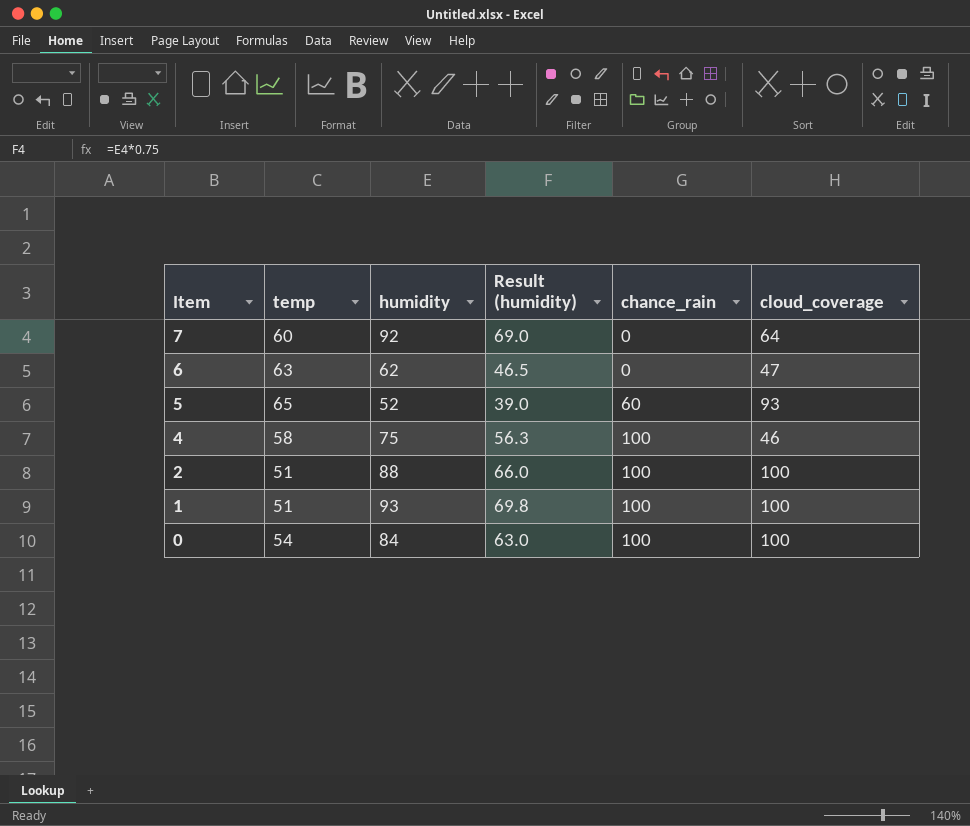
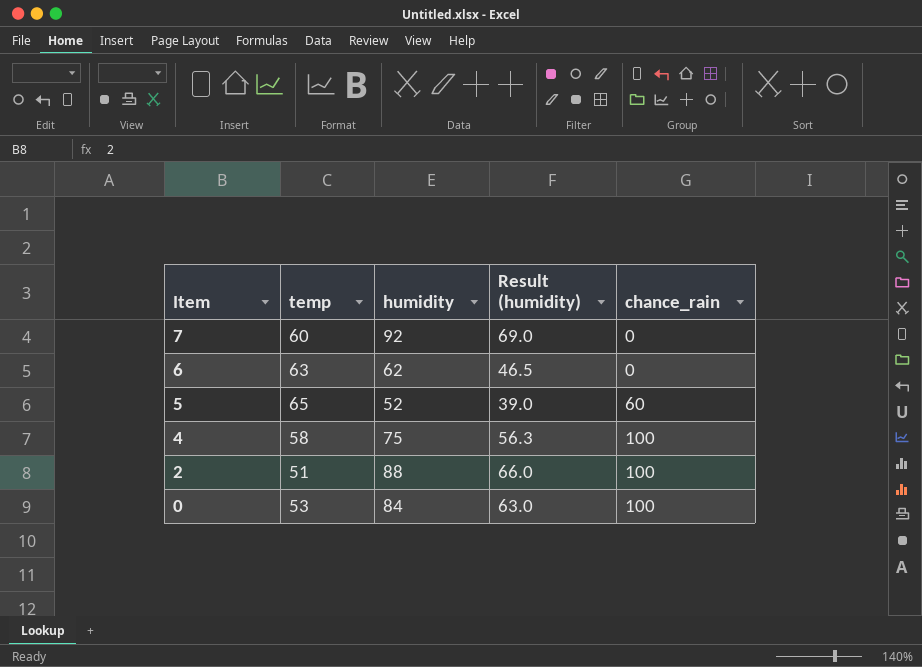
column cloud_coverage | position: 6 -> none
row 1: 51 | 93 | 69.8 | 100 | 100 -> none
0 | temp: 54 -> 53

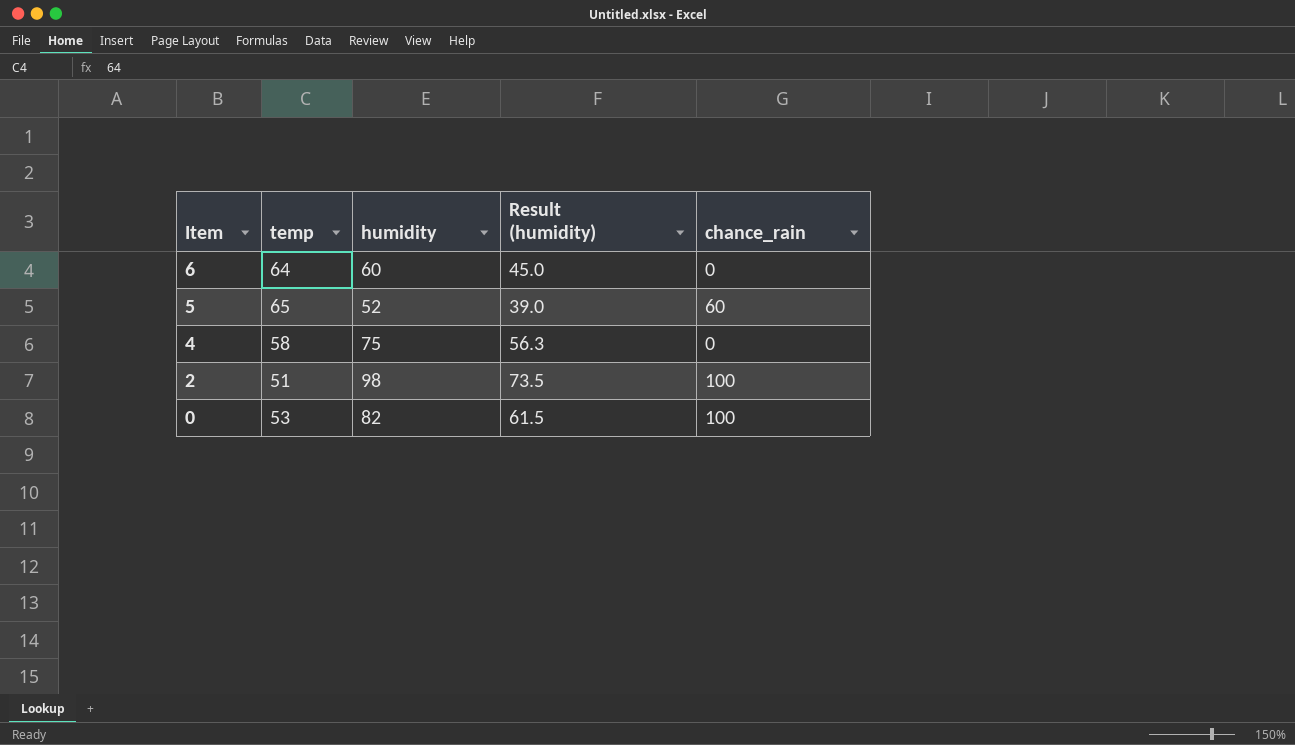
row 7: 60 | 92 | 69.0 | 0 -> none
6 | temp: 63 -> 64
6 | humidity: 62 -> 60
6 | Result (humidity): 46.5 -> 45.0
4 | chance_rain: 100 -> 0
2 | humidity: 88 -> 98
2 | Result (humidity): 66.0 -> 73.5
0 | humidity: 84 -> 82
0 | Result (humidity): 63.0 -> 61.5

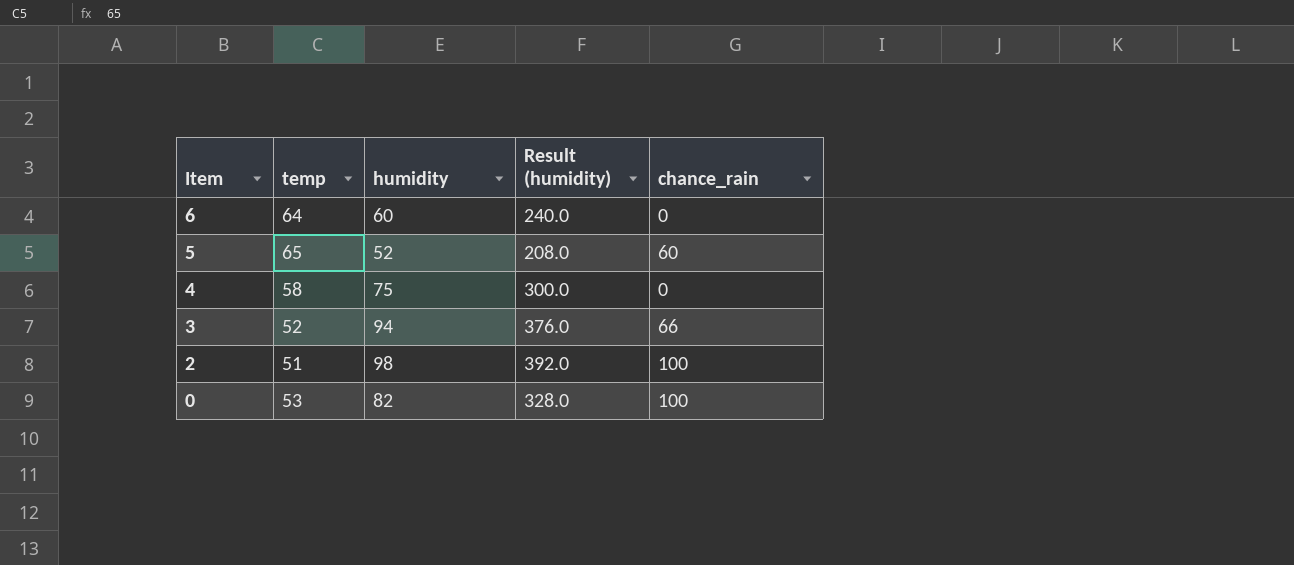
column Result (humidity) | formula: [humidity] * 0.75 -> [humidity] * 4
row 3: none -> 52 | 94 | 376.0 | 66

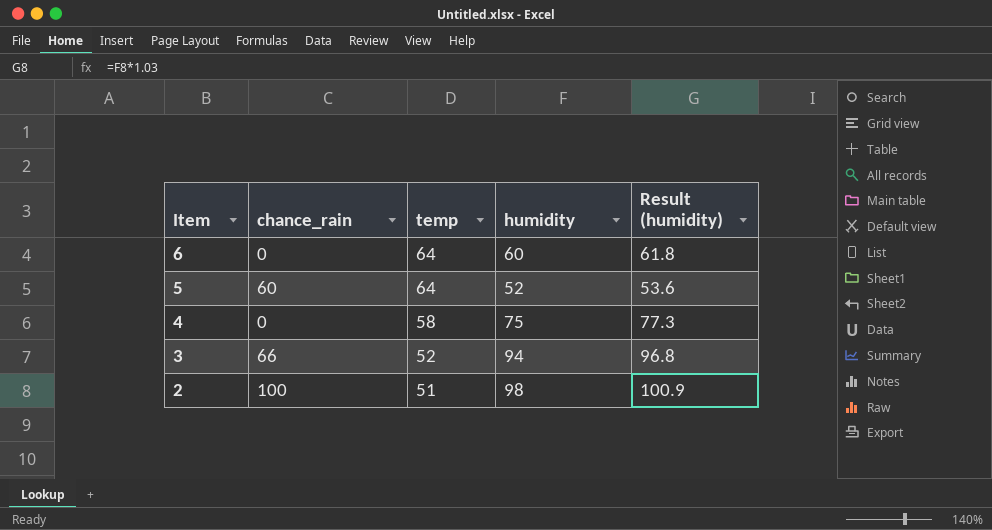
column chance_rain | position: 5 -> 2
column Result (humidity) | formula: [humidity] * 4 -> [humidity] * 1.03
row 0: 53 | 82 | 328.0 | 100 -> none
5 | temp: 65 -> 64

